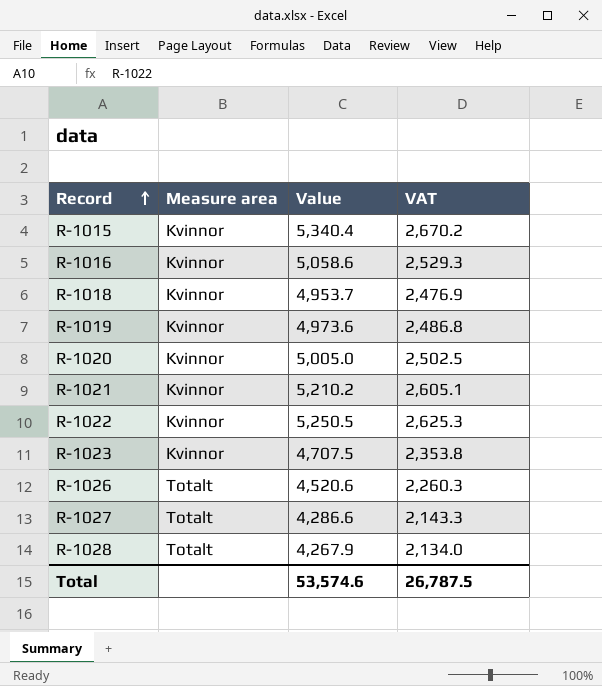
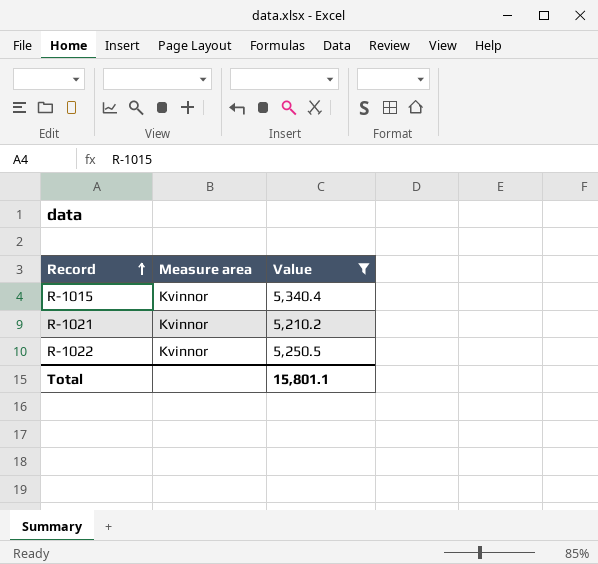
filter: none -> Value >= 5,210.2
column VAT | formula: [Value] * 0.5 -> none
Total | Value: 53,574.6 -> 15,801.1

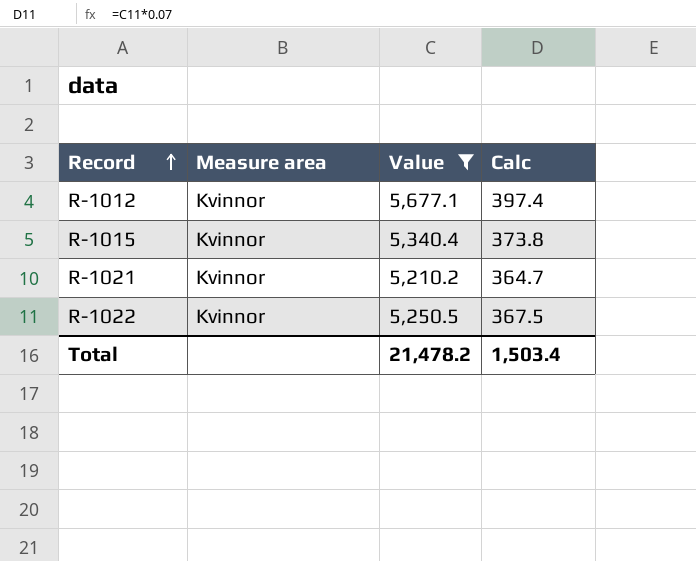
column Calc | formula: none -> [Value] * 0.07
row R-1012: none -> Kvinnor | 5,677.1 | 397.4
Total | Value: 15,801.1 -> 21,478.2

